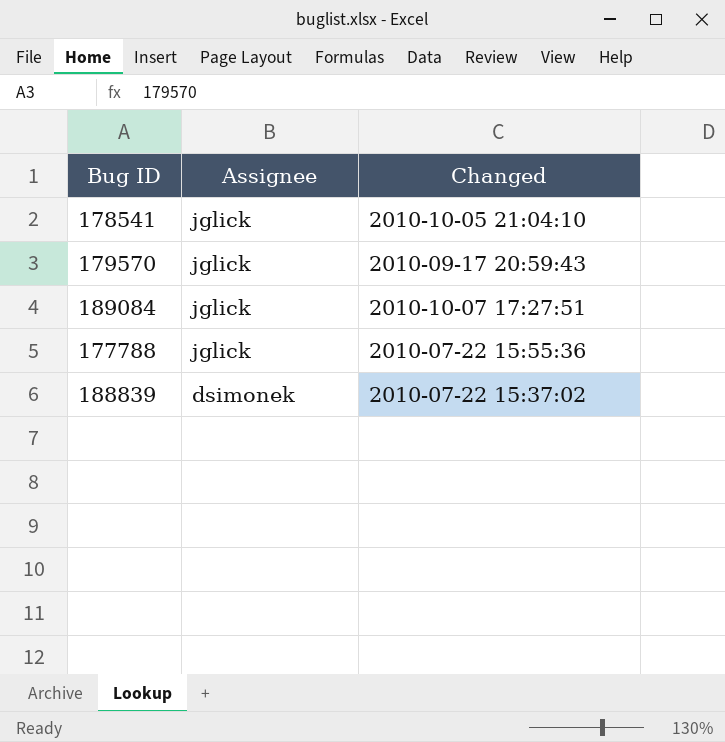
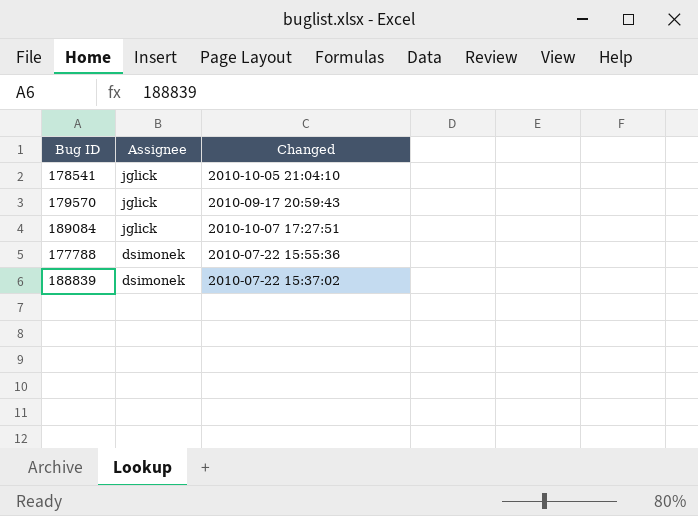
177788 | Assignee: jglick -> dsimonek

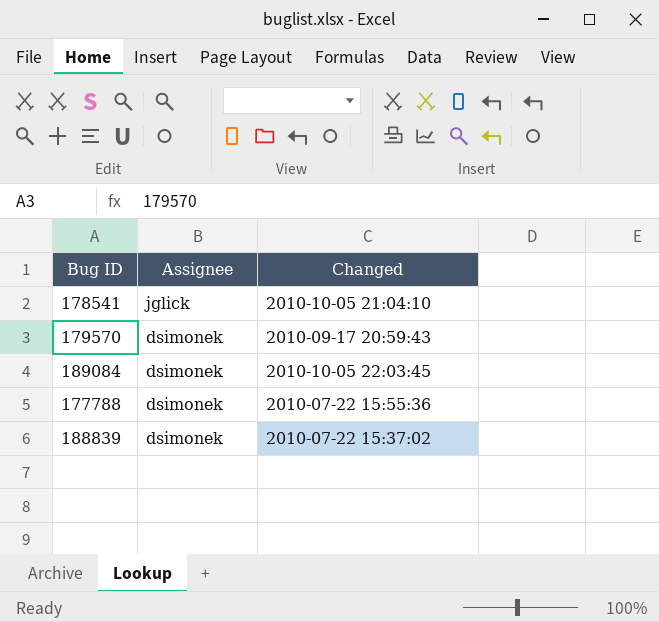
179570 | Assignee: jglick -> dsimonek
189084 | Assignee: jglick -> dsimonek
189084 | Changed: 2010-10-07 17:27:51 -> 2010-10-05 22:03:45

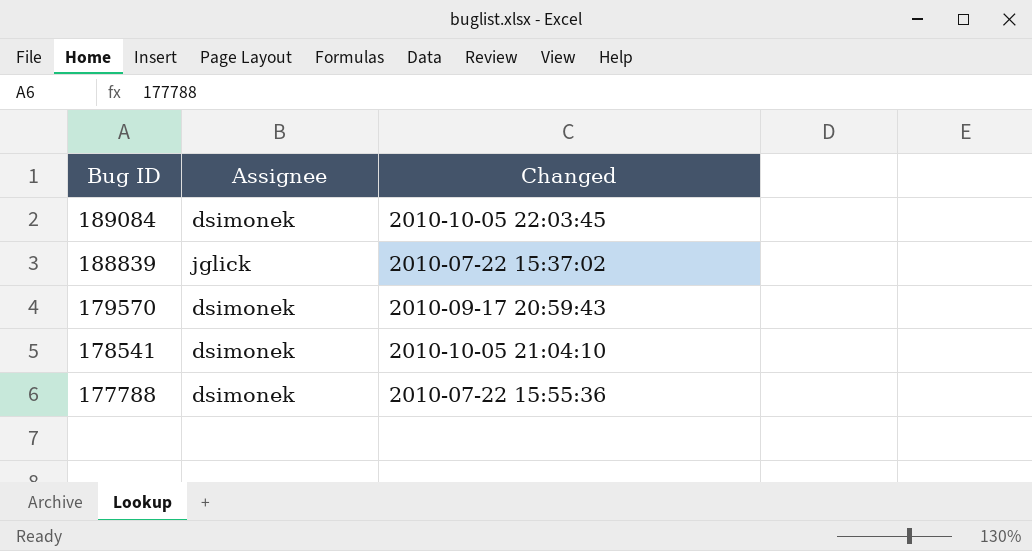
row order: Assignee descending -> Bug ID descending
188839 | Assignee: dsimonek -> jglick
178541 | Assignee: jglick -> dsimonek

